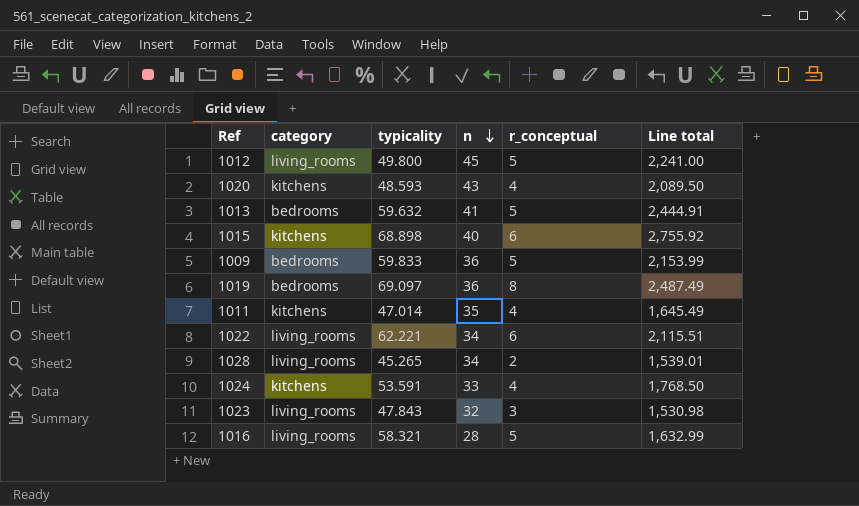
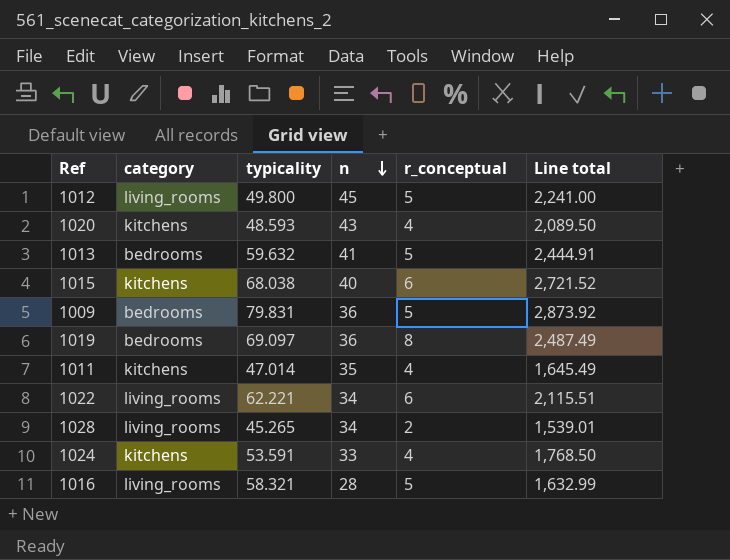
row 1023: living_rooms | 47.843 | 32 | 3 | 1,530.98 -> none
1015 | typicality: 68.898 -> 68.038
1015 | Line total: 2,755.92 -> 2,721.52
1009 | typicality: 59.833 -> 79.831
1009 | Line total: 2,153.99 -> 2,873.92

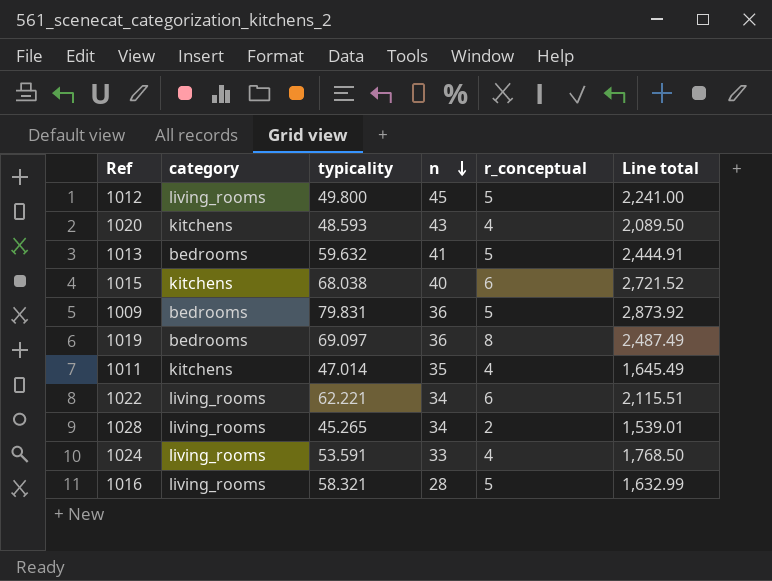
1024 | category: kitchens -> living_rooms

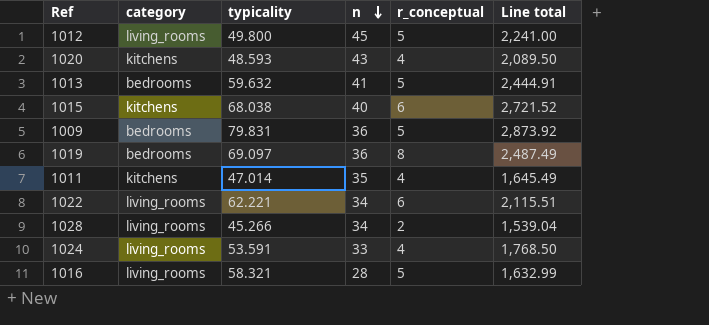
1028 | typicality: 45.265 -> 45.266
1028 | Line total: 1,539.01 -> 1,539.04

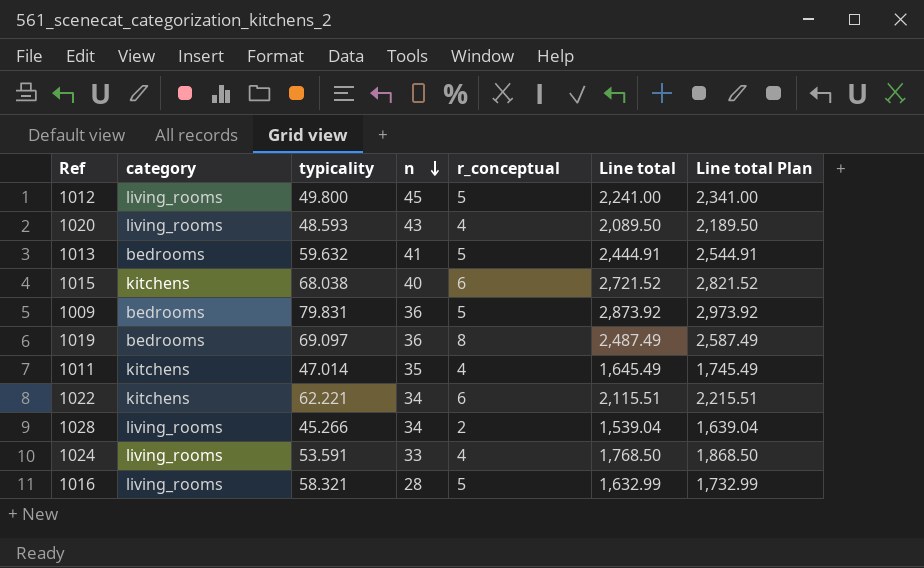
column Line total Plan | formula: none -> [Line total] + 100
1020 | category: kitchens -> living_rooms
1022 | category: living_rooms -> kitchens

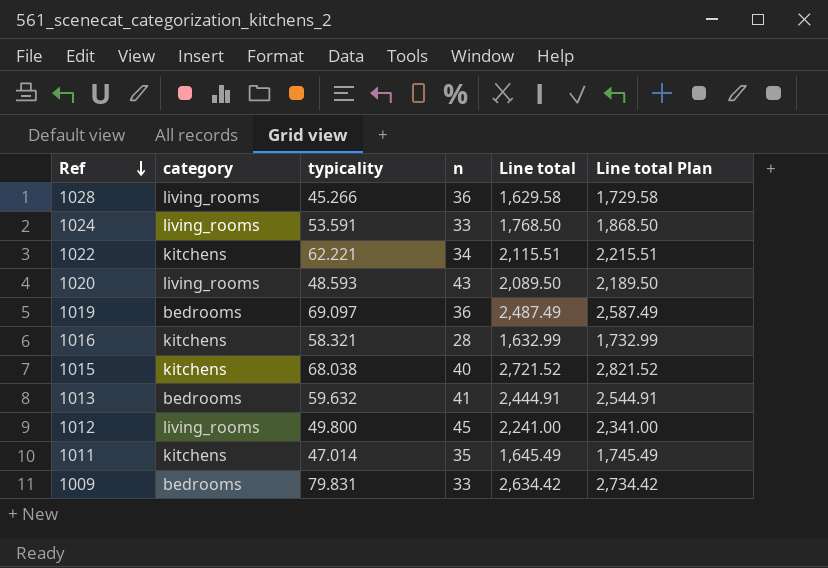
row order: n descending -> Ref descending
column r_conceptual | position: 5 -> none
1028 | n: 34 -> 36
1028 | Line total: 1,539.04 -> 1,629.58
1028 | Line total Plan: 1,639.04 -> 1,729.58
1016 | category: living_rooms -> kitchens
1009 | n: 36 -> 33
1009 | Line total: 2,873.92 -> 2,634.42
1009 | Line total Plan: 2,973.92 -> 2,734.42

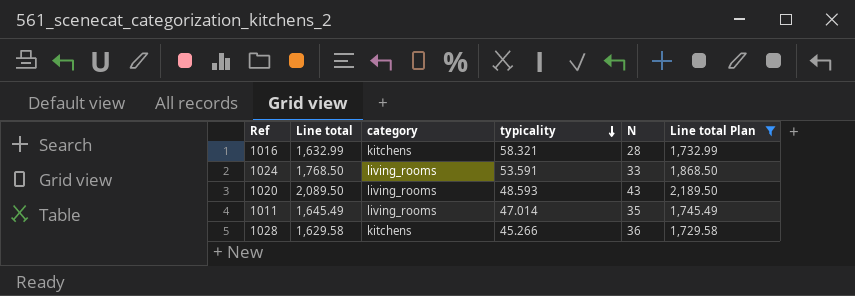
filter: none -> Line total Plan <= 2,189.50
row order: Ref descending -> typicality descending
column Line total | position: 5 -> 2
column name: n -> N
1011 | category: kitchens -> living_rooms
1028 | category: living_rooms -> kitchens

